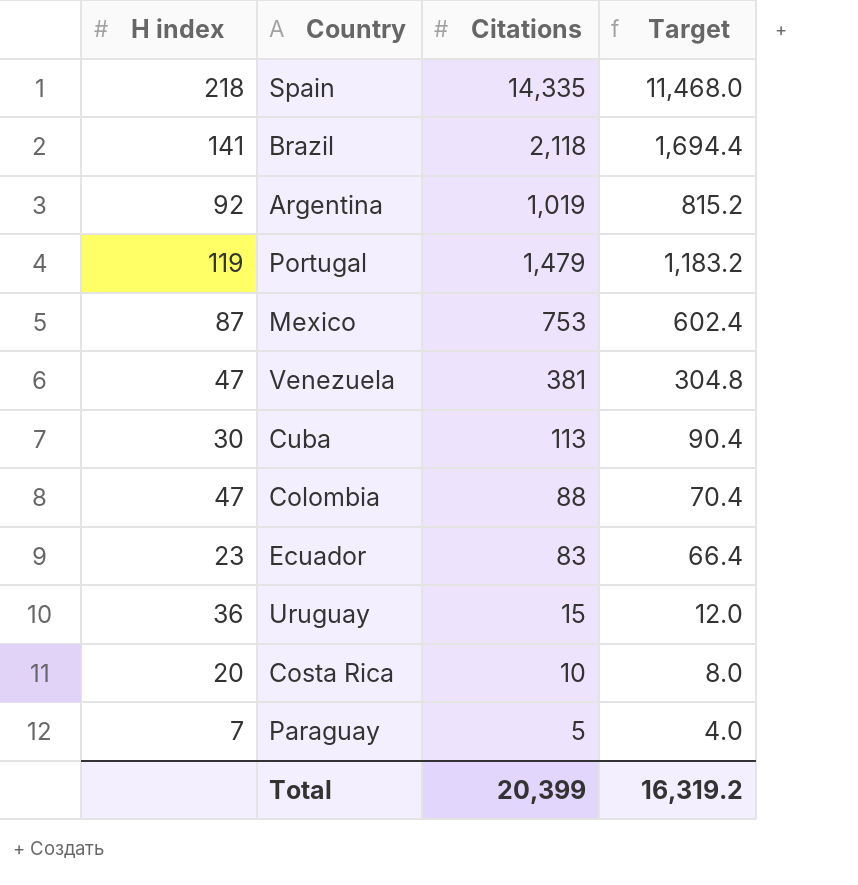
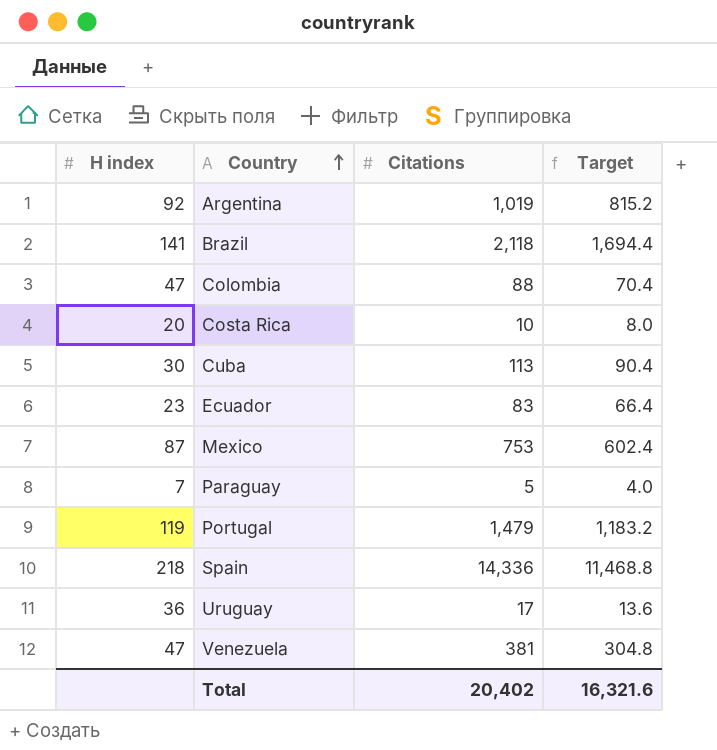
row order: none -> Country ascending
Spain | Citations: 14,335 -> 14,336
Spain | Target: 11,468.0 -> 11,468.8
Uruguay | Citations: 15 -> 17
Uruguay | Target: 12.0 -> 13.6
Total | Citations: 20,399 -> 20,402
Total | Target: 16,319.2 -> 16,321.6

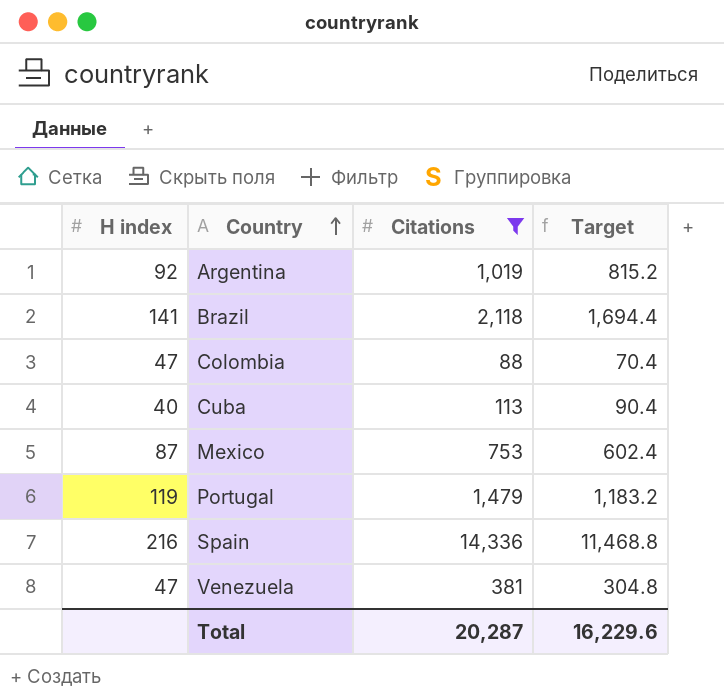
filter: none -> Citations >= 88
Cuba | H index: 30 -> 40
Spain | H index: 218 -> 216
Total | Citations: 20,402 -> 20,287
Total | Target: 16,321.6 -> 16,229.6

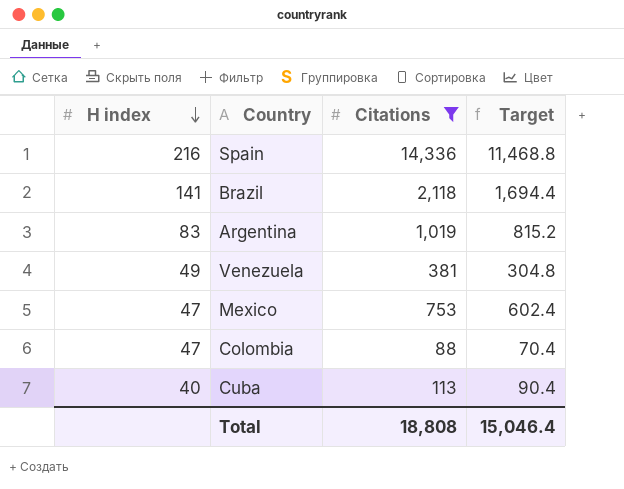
row order: Country ascending -> H index descending
row Portugal: 119 | 1,479 | 1,183.2 -> none
Argentina | H index: 92 -> 83
Venezuela | H index: 47 -> 49
Mexico | H index: 87 -> 47
Total | Citations: 20,287 -> 18,808
Total | Target: 16,229.6 -> 15,046.4

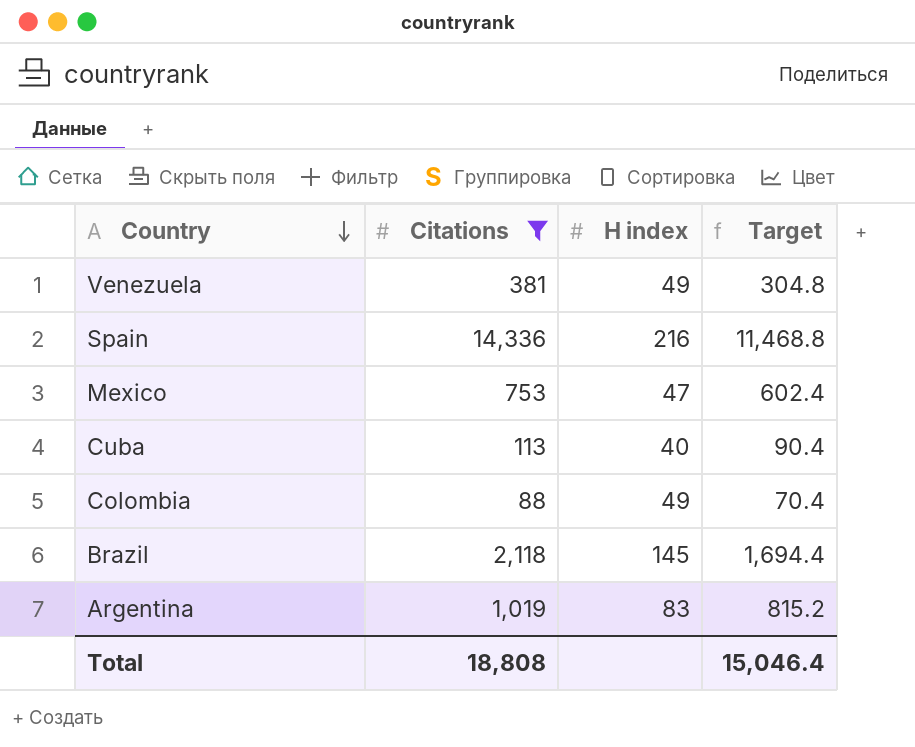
row order: H index descending -> Country descending
column H index | position: 1 -> 3
Colombia | H index: 47 -> 49
Brazil | H index: 141 -> 145

